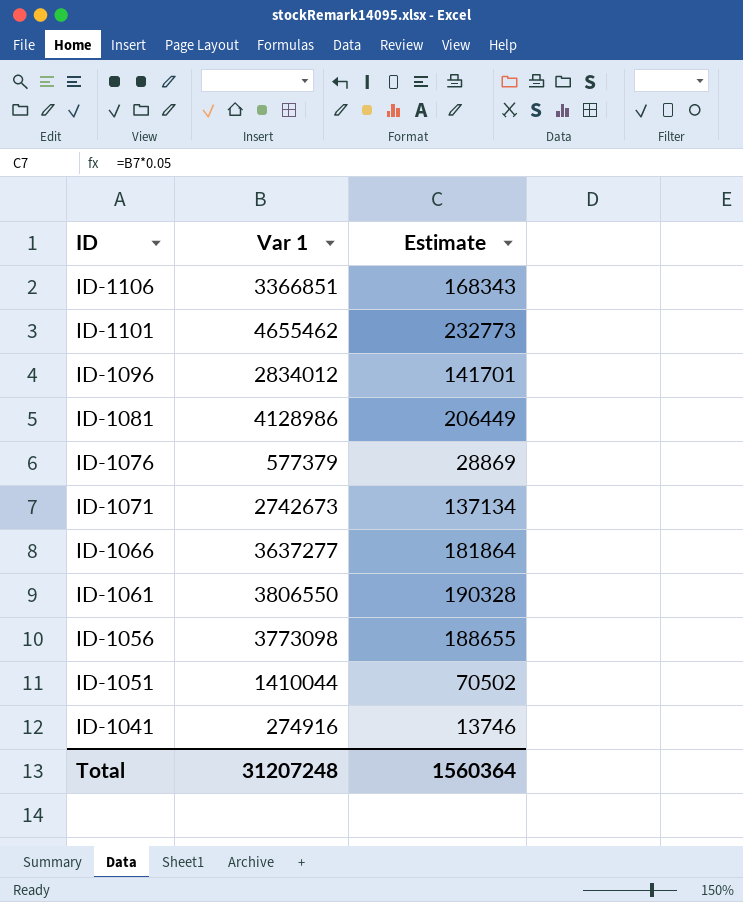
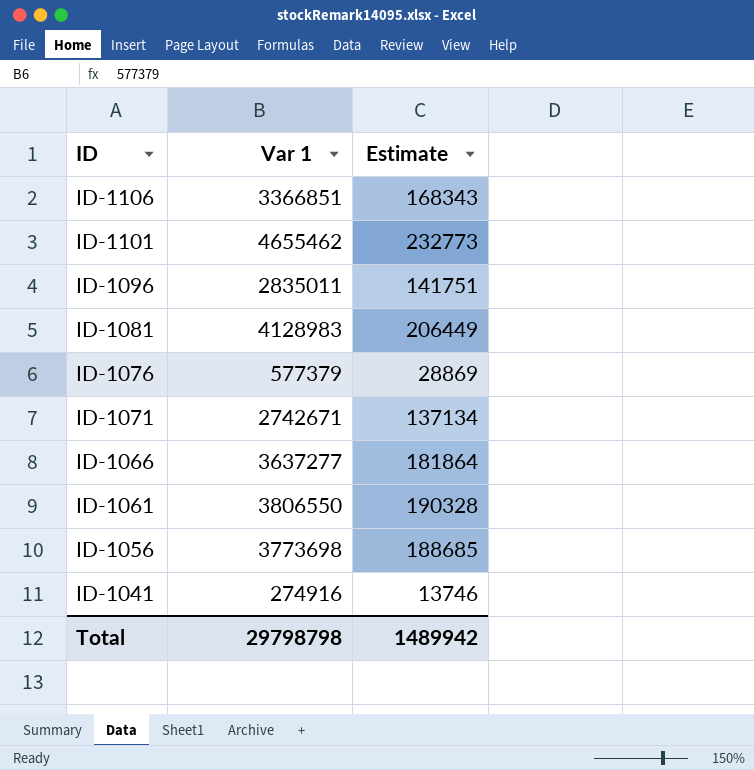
row ID-1051: 1410044 | 70502 -> none
ID-1096 | Var 1: 2834012 -> 2835011
ID-1096 | Estimate: 141701 -> 141751
ID-1081 | Var 1: 4128986 -> 4128983
ID-1071 | Var 1: 2742673 -> 2742671
ID-1056 | Var 1: 3773098 -> 3773698
ID-1056 | Estimate: 188655 -> 188685
Total | Var 1: 31207248 -> 29798798
Total | Estimate: 1560364 -> 1489942

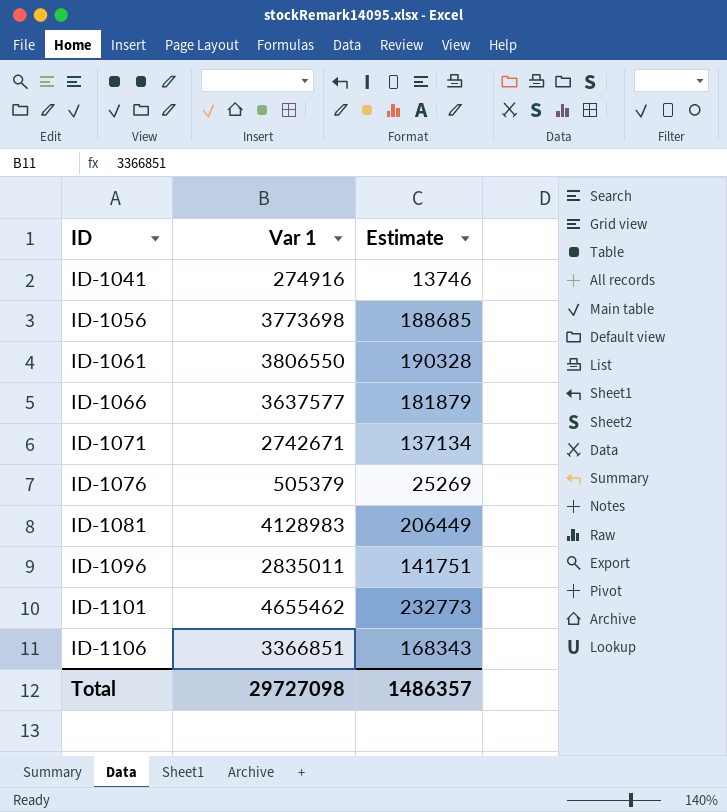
row order: ID descending -> ID ascending
ID-1066 | Var 1: 3637277 -> 3637577
ID-1066 | Estimate: 181864 -> 181879
ID-1076 | Var 1: 577379 -> 505379
ID-1076 | Estimate: 28869 -> 25269
Total | Var 1: 29798798 -> 29727098
Total | Estimate: 1489942 -> 1486357

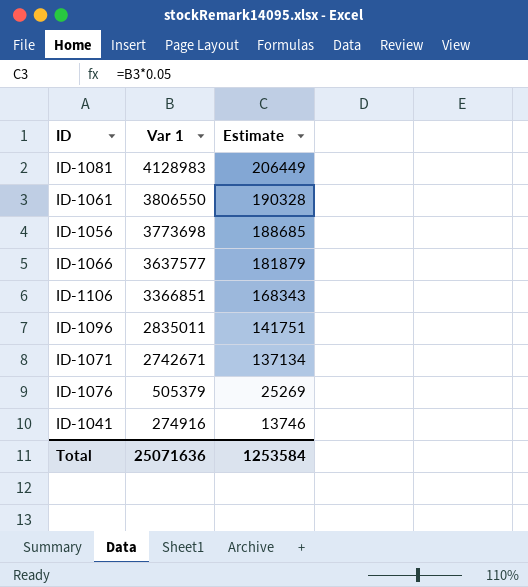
row order: ID ascending -> Var 1 descending
row ID-1101: 4655462 | 232773 -> none
Total | Var 1: 29727098 -> 25071636
Total | Estimate: 1486357 -> 1253584

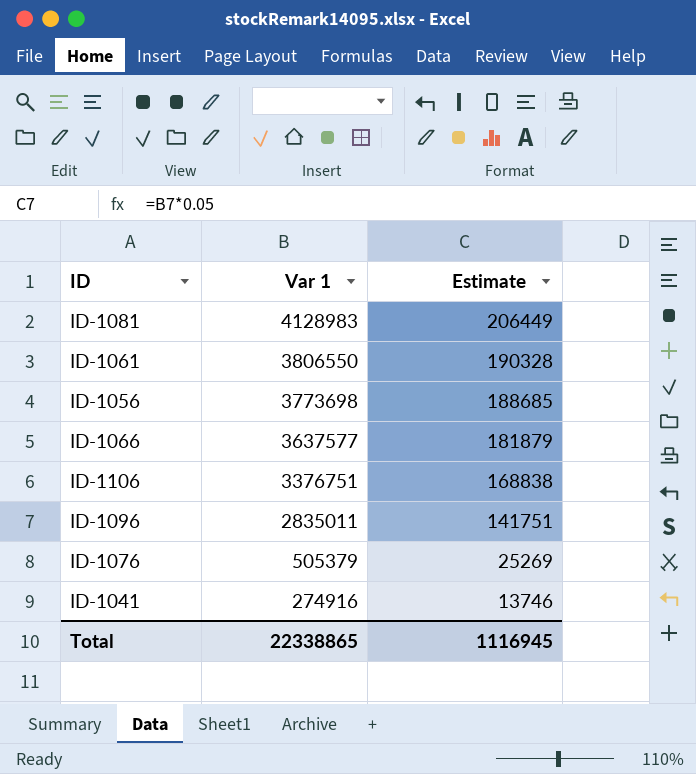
row ID-1071: 2742671 | 137134 -> none
ID-1106 | Var 1: 3366851 -> 3376751
ID-1106 | Estimate: 168343 -> 168838
Total | Var 1: 25071636 -> 22338865
Total | Estimate: 1253584 -> 1116945

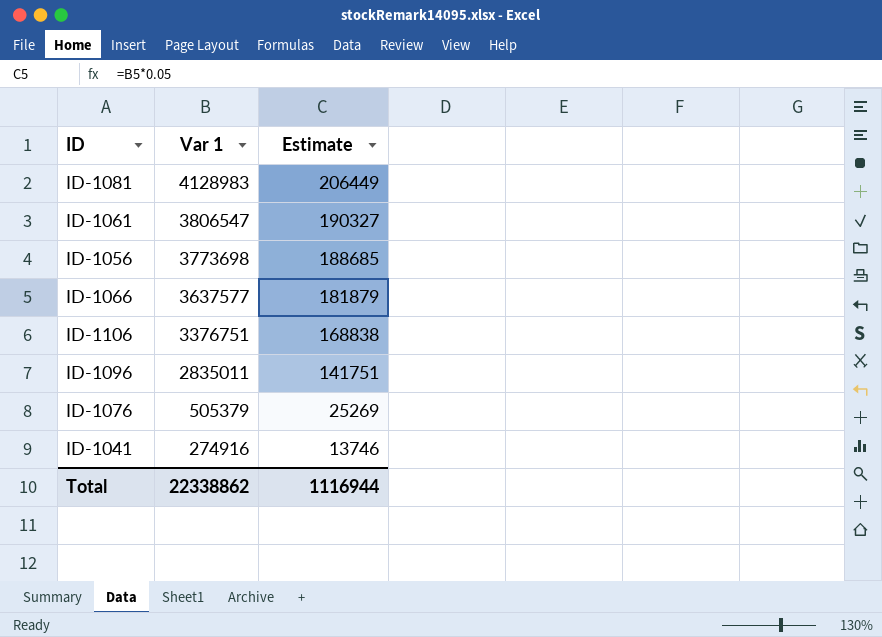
ID-1061 | Var 1: 3806550 -> 3806547
ID-1061 | Estimate: 190328 -> 190327
Total | Var 1: 22338865 -> 22338862
Total | Estimate: 1116945 -> 1116944

